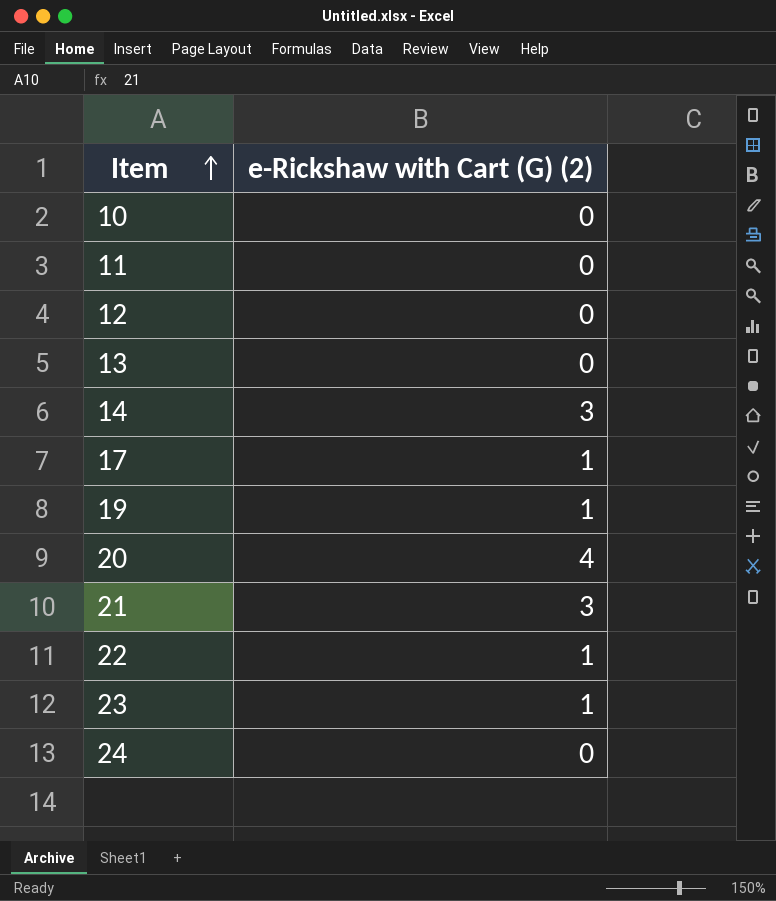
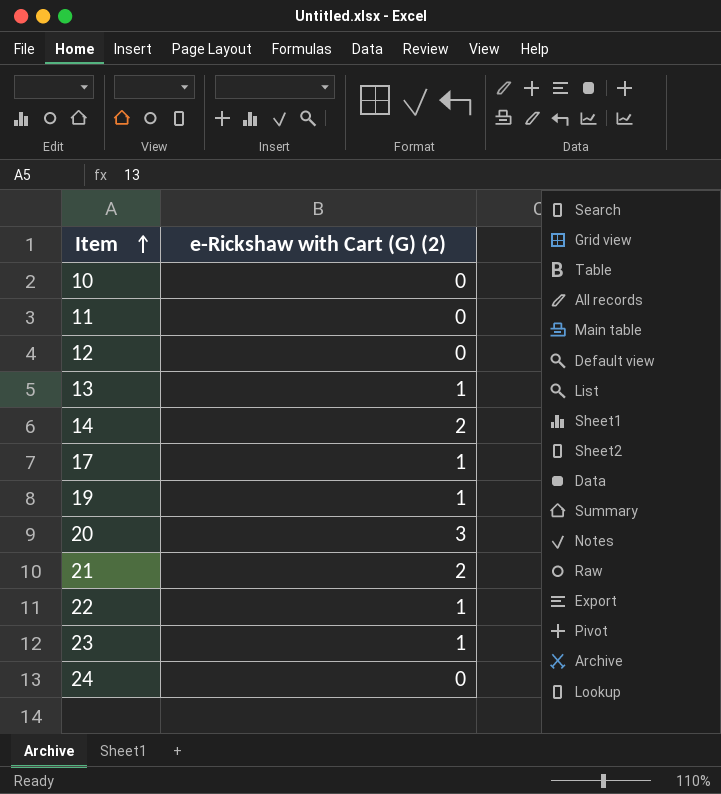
13 | e-Rickshaw with Cart (G) (2): 0 -> 1
14 | e-Rickshaw with Cart (G) (2): 3 -> 2
20 | e-Rickshaw with Cart (G) (2): 4 -> 3
21 | e-Rickshaw with Cart (G) (2): 3 -> 2

